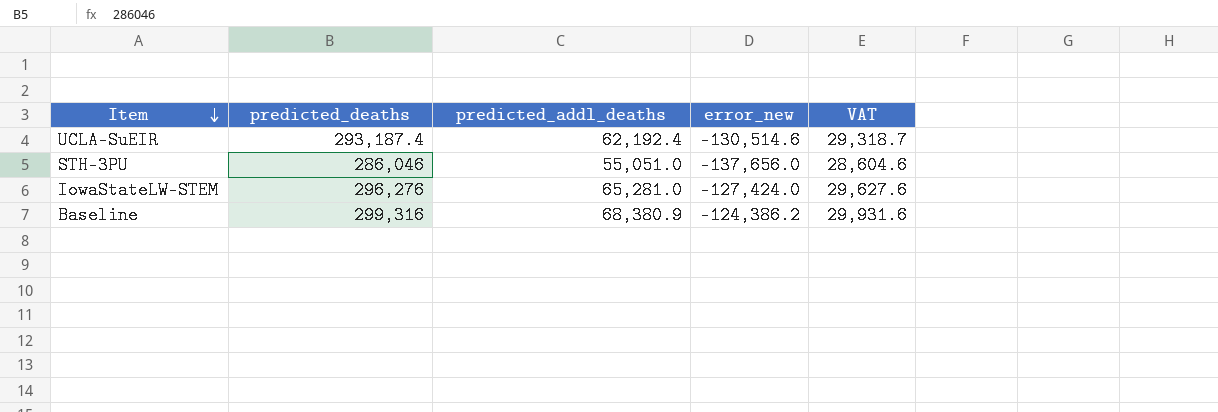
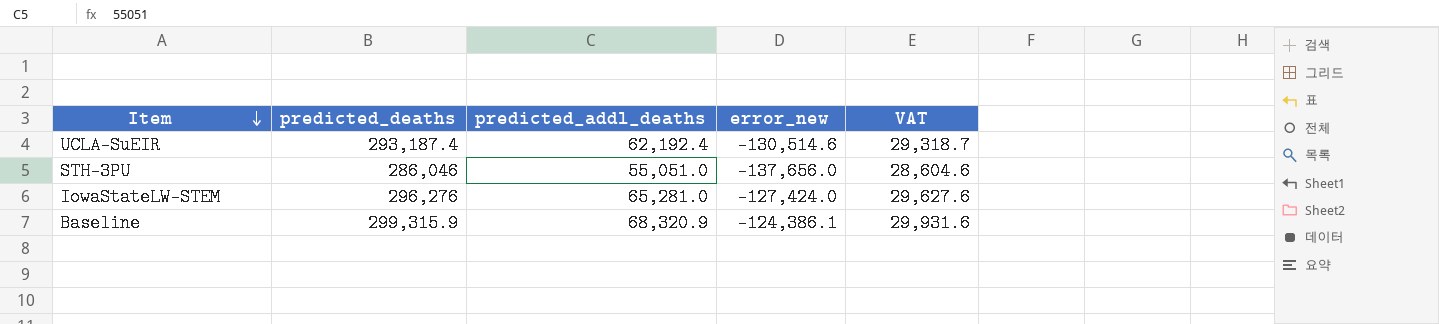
Baseline | predicted_deaths: 299,316 -> 299,315.9
Baseline | predicted_addl_deaths: 68,380.9 -> 68,320.9
Baseline | error_new: -124,386.2 -> -124,386.1

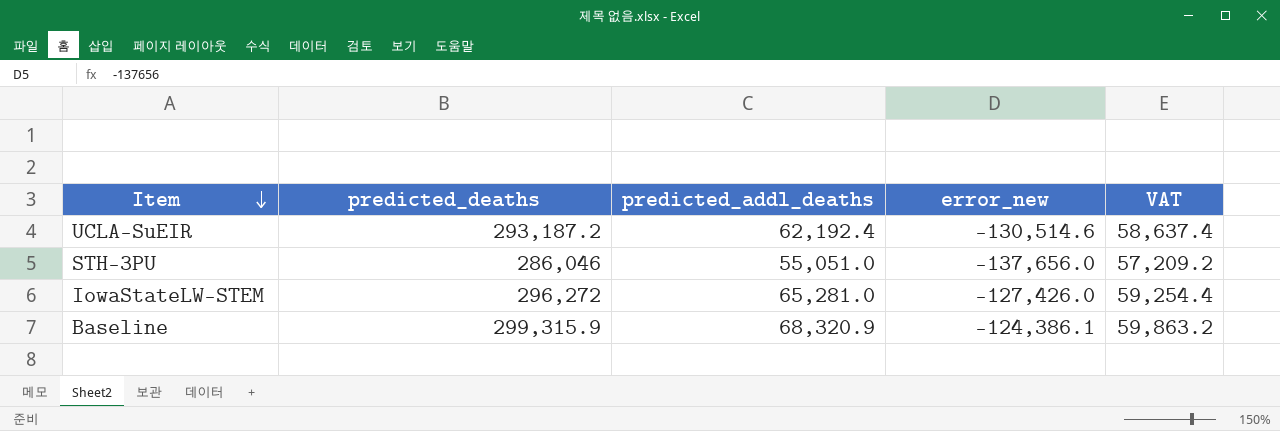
column VAT | formula: [predicted_deaths] * 0.1 -> [predicted_deaths] * 0.2
UCLA-SuEIR | predicted_deaths: 293,187.4 -> 293,187.2
IowaStateLW-STEM | predicted_deaths: 296,276 -> 296,272
IowaStateLW-STEM | error_new: -127,424.0 -> -127,426.0

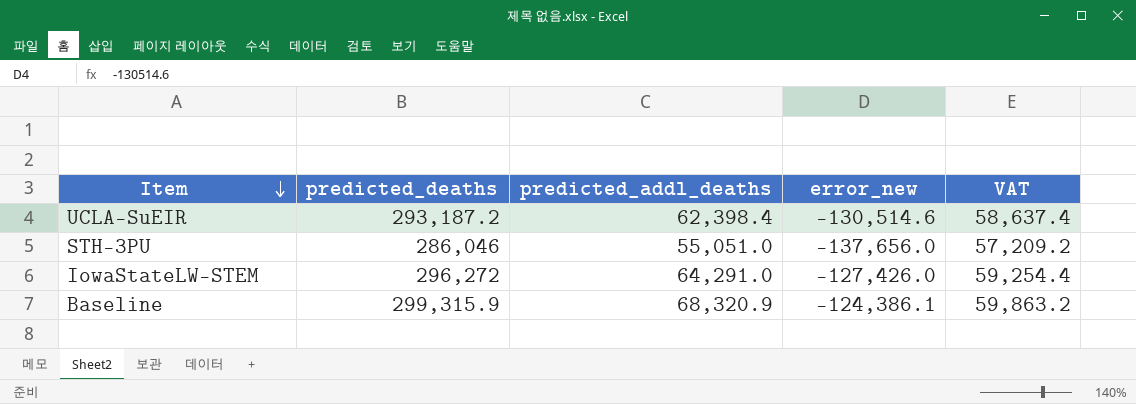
UCLA-SuEIR | predicted_addl_deaths: 62,192.4 -> 62,398.4
IowaStateLW-STEM | predicted_addl_deaths: 65,281.0 -> 64,291.0

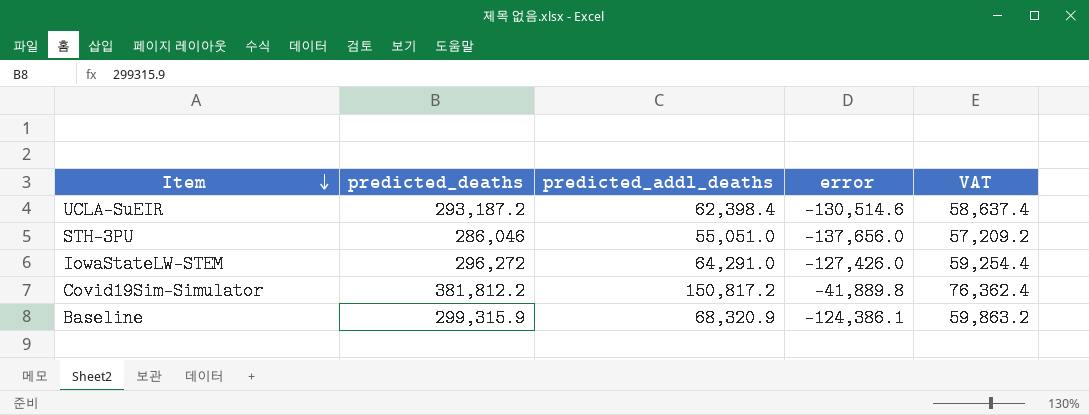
column name: error_new -> error
row Covid19Sim-Simulator: none -> 381,812.2 | 150,817.2 | -41,889.8 | 76,362.4

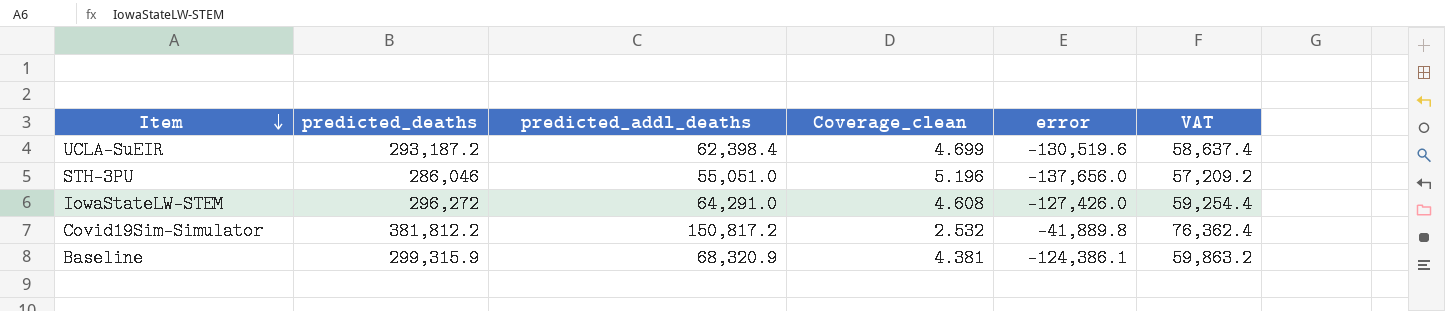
column Coverage_clean | formula: none -> [predicted_deaths] / [predicted_addl_deaths]
UCLA-SuEIR | error: -130,514.6 -> -130,519.6

